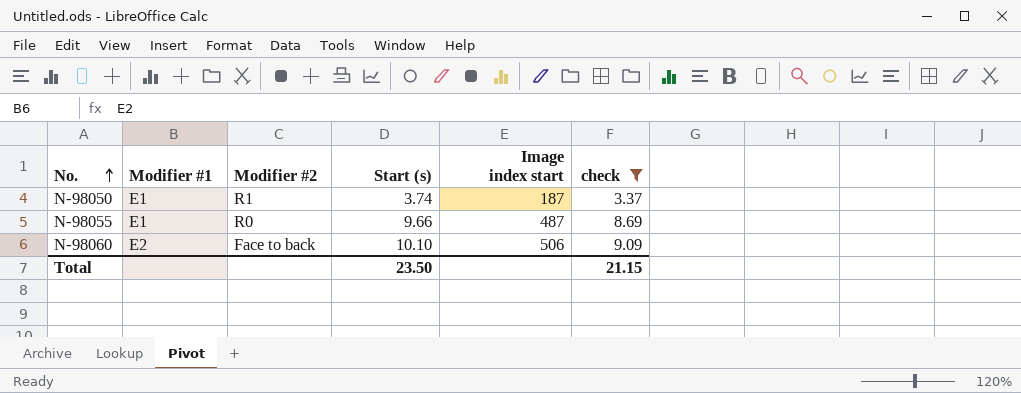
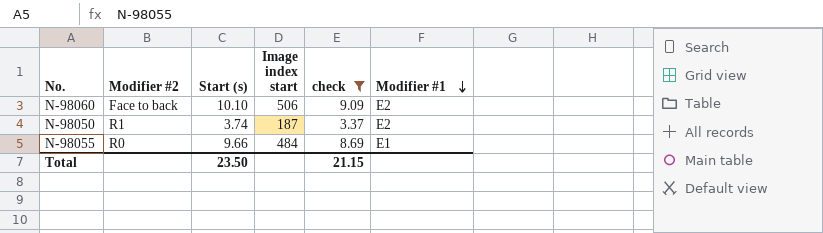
row order: No. ascending -> Modifier #1 descending
column Modifier #1 | position: 2 -> 6
N-98050 | Modifier #1: E1 -> E2
N-98055 | Image index start: 487 -> 484

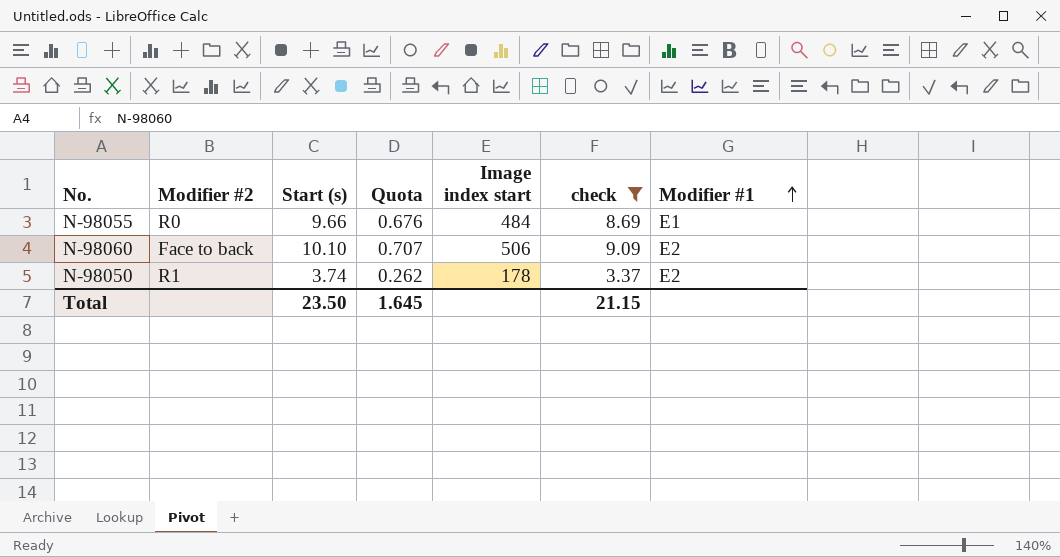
row order: Modifier #1 descending -> Modifier #1 ascending
column Quota | formula: none -> [Start (s)] * 0.07
N-98050 | Image index start: 187 -> 178

